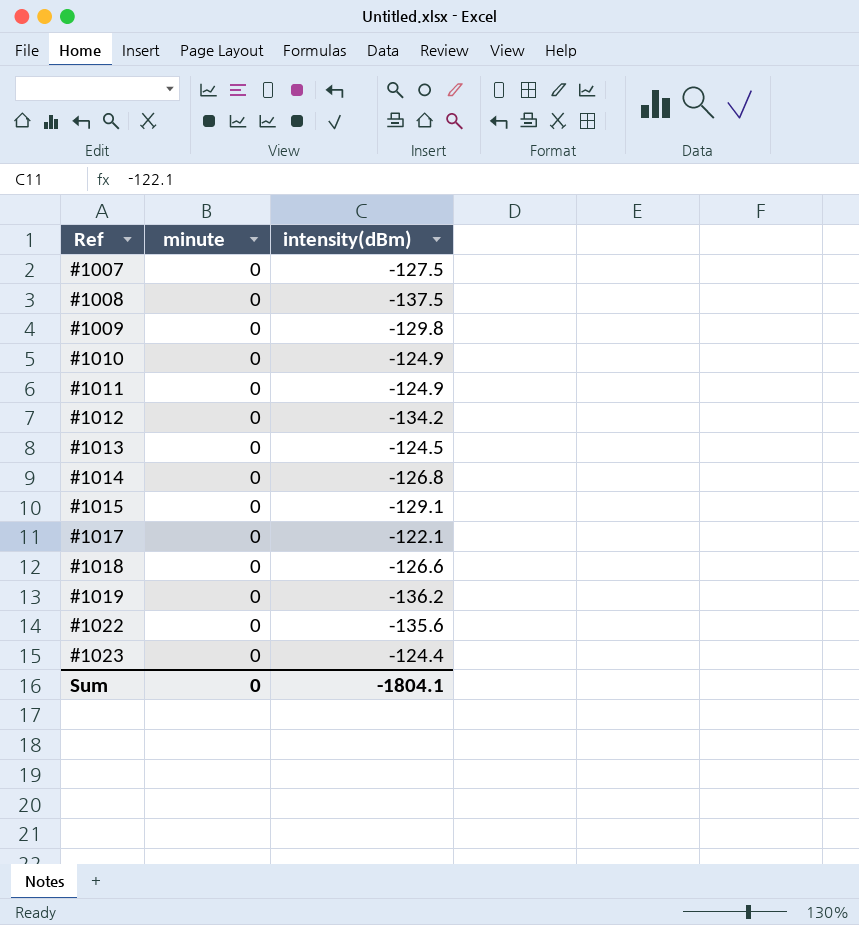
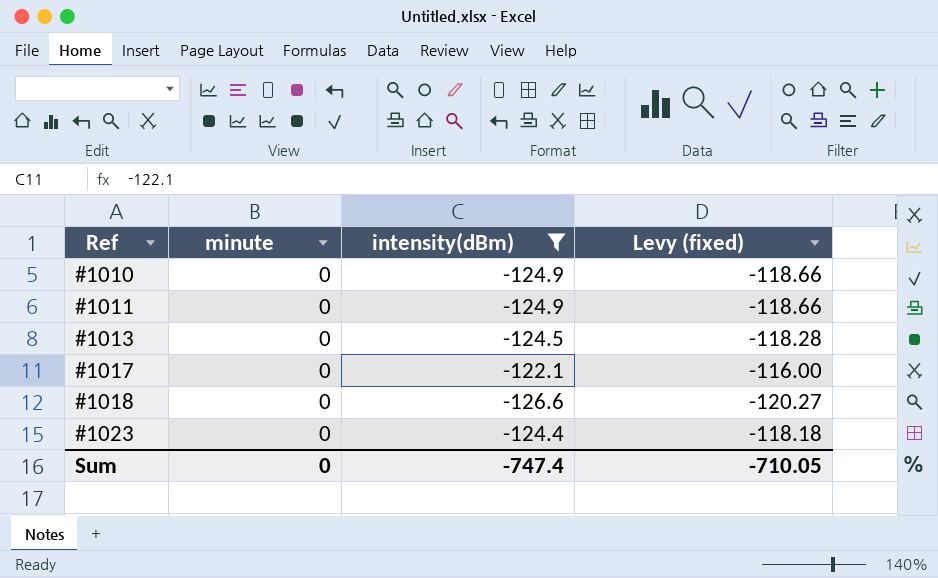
filter: none -> intensity(dBm) >= -126.6
column Levy (fixed) | formula: none -> [intensity(dBm)] * 0.95
Sum | intensity(dBm): -1804.1 -> -747.4

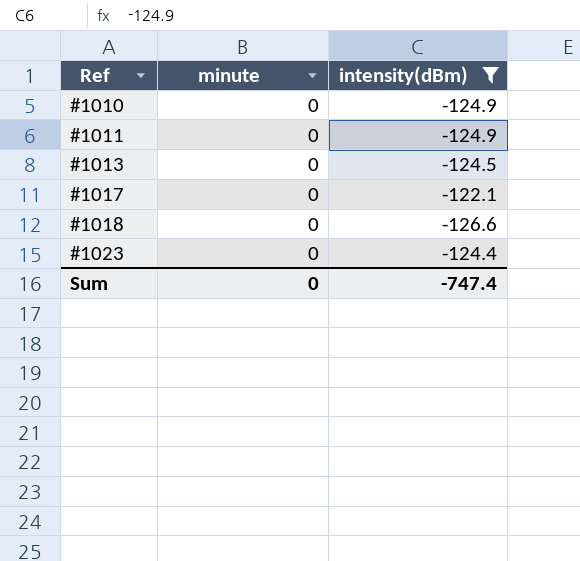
column Levy (fixed) | formula: [intensity(dBm)] * 0.95 -> none

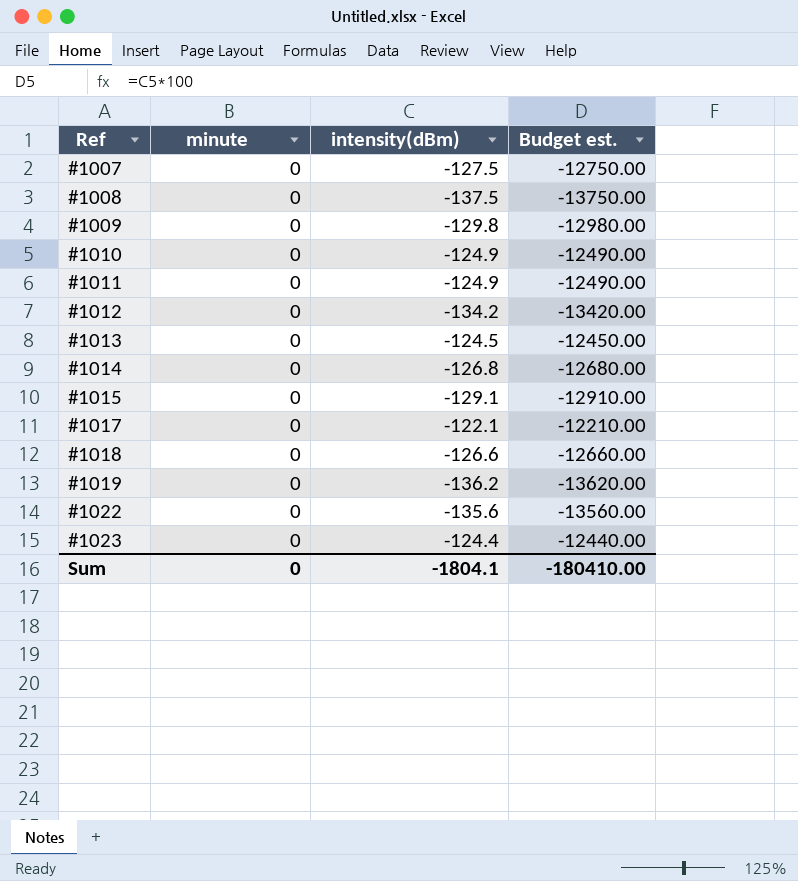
filter: intensity(dBm) >= -126.6 -> none
column Budget est. | formula: none -> [intensity(dBm)] * 100
Sum | intensity(dBm): -747.4 -> -1804.1

